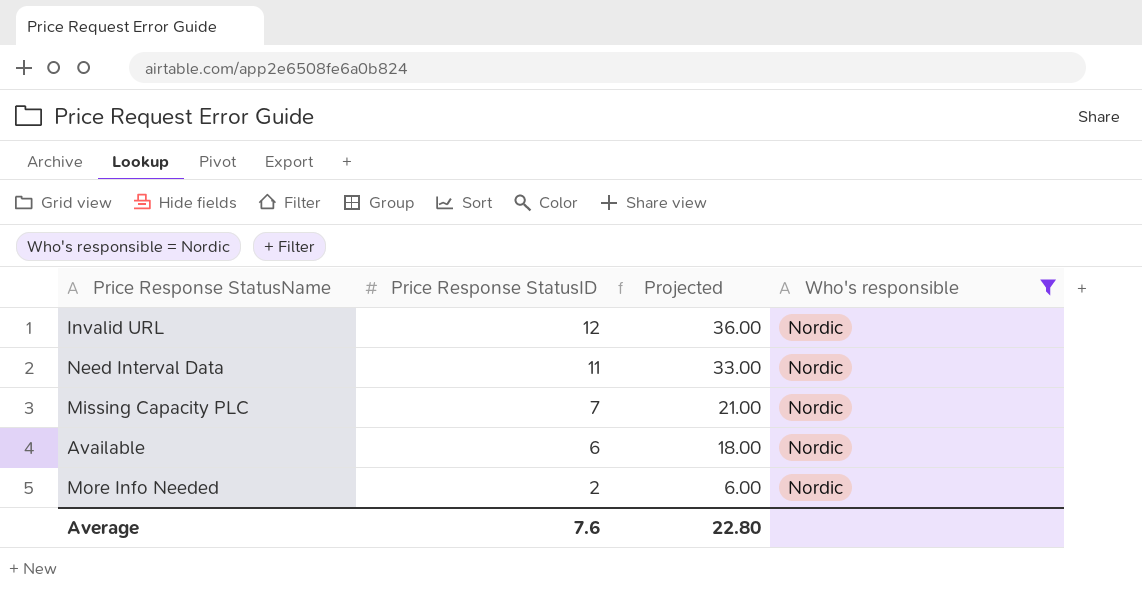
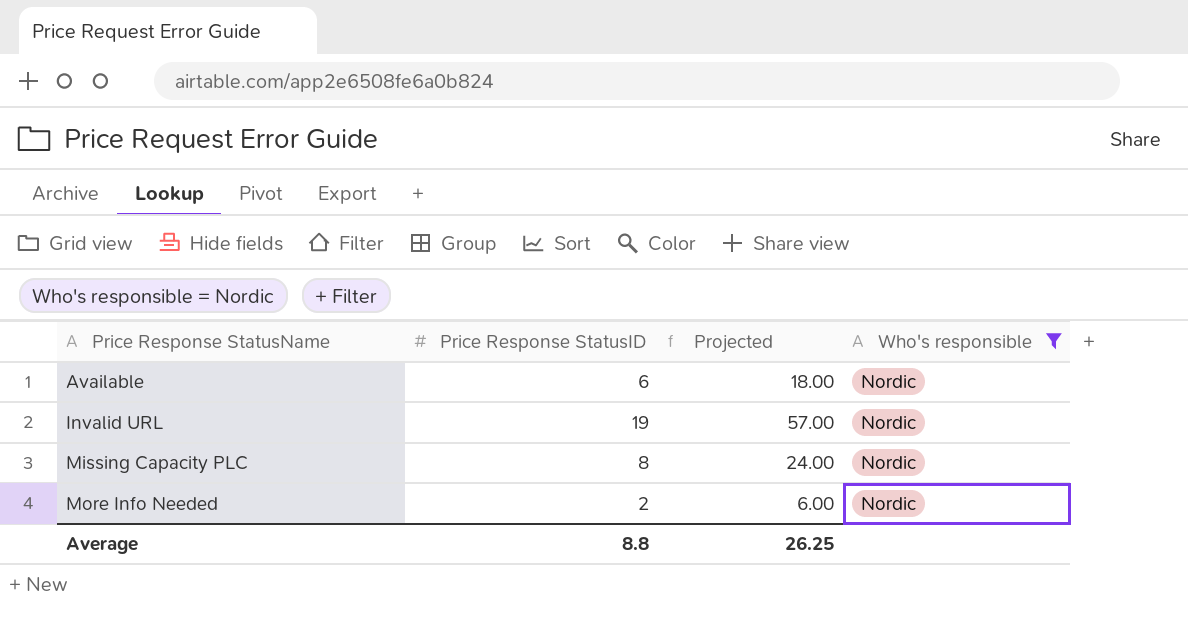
row order: Price Response StatusID descending -> Price Response StatusName ascending
row Need Interval Data: 11 | 33.00 | Nordic -> none
Invalid URL | Price Response StatusID: 12 -> 19
Invalid URL | Projected: 36.00 -> 57.00
Missing Capacity PLC | Price Response StatusID: 7 -> 8
Missing Capacity PLC | Projected: 21.00 -> 24.00
Average | Price Response StatusID: 7.6 -> 8.8
Average | Projected: 22.80 -> 26.25

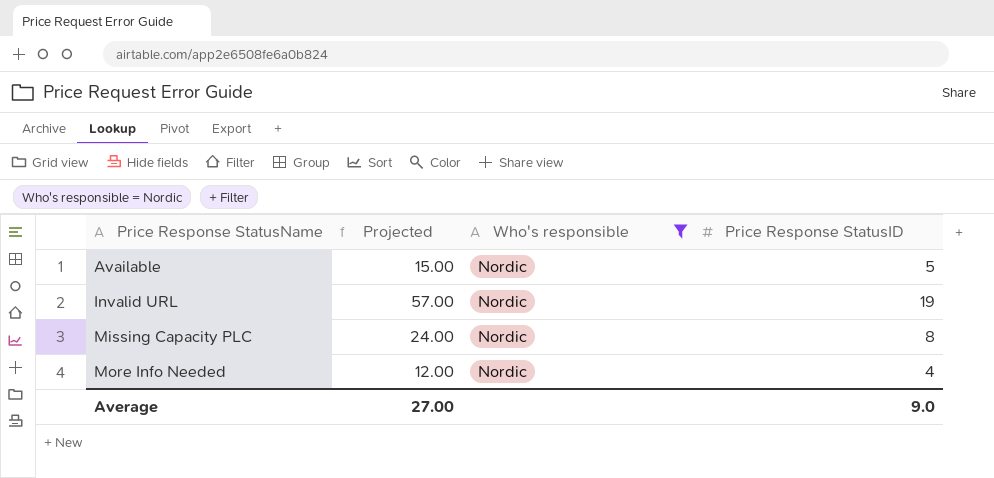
column Price Response StatusID | position: 2 -> 4
Available | Projected: 18.00 -> 15.00
Available | Price Response StatusID: 6 -> 5
More Info Needed | Projected: 6.00 -> 12.00
More Info Needed | Price Response StatusID: 2 -> 4
Average | Projected: 26.25 -> 27.00
Average | Price Response StatusID: 8.8 -> 9.0

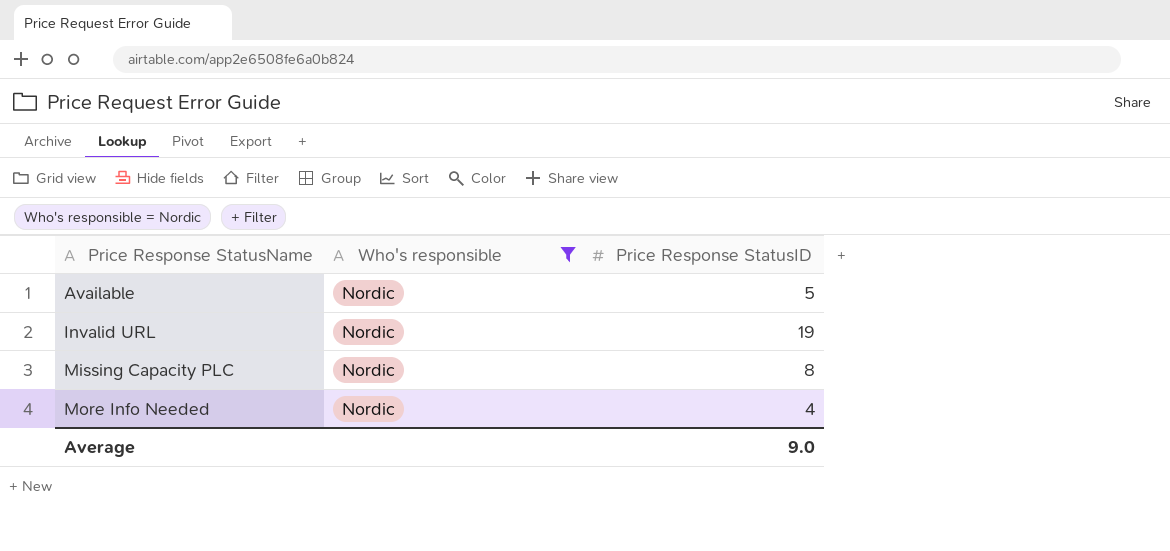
column Projected | formula: [Price Response StatusID] * 3 -> none

